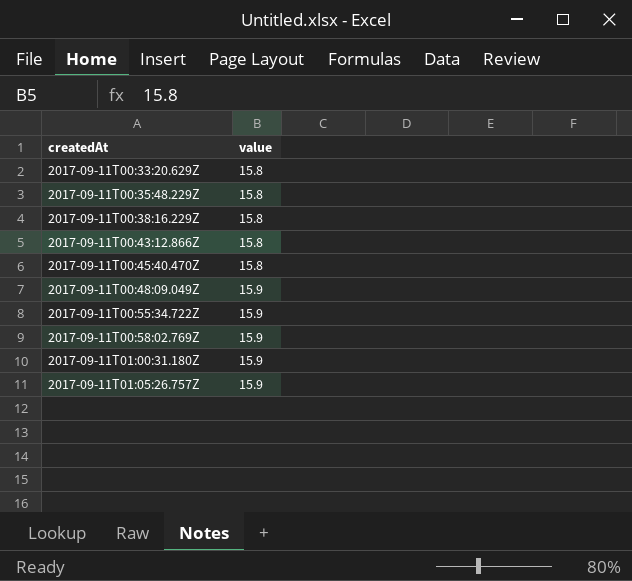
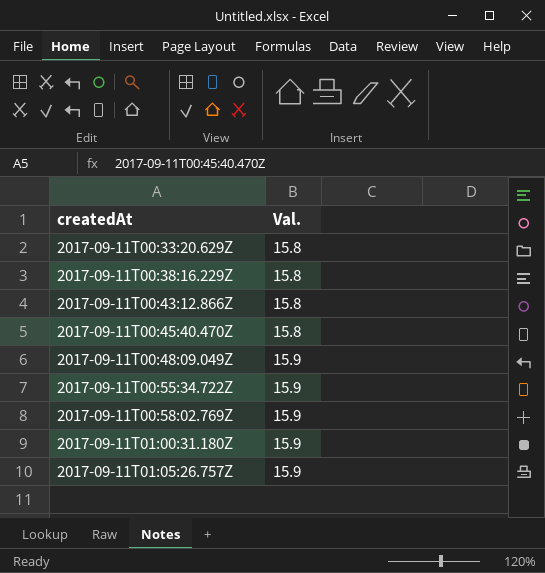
column name: value -> Val.
row 2017-09-11T00:35:48.229Z: 15.8 -> none

